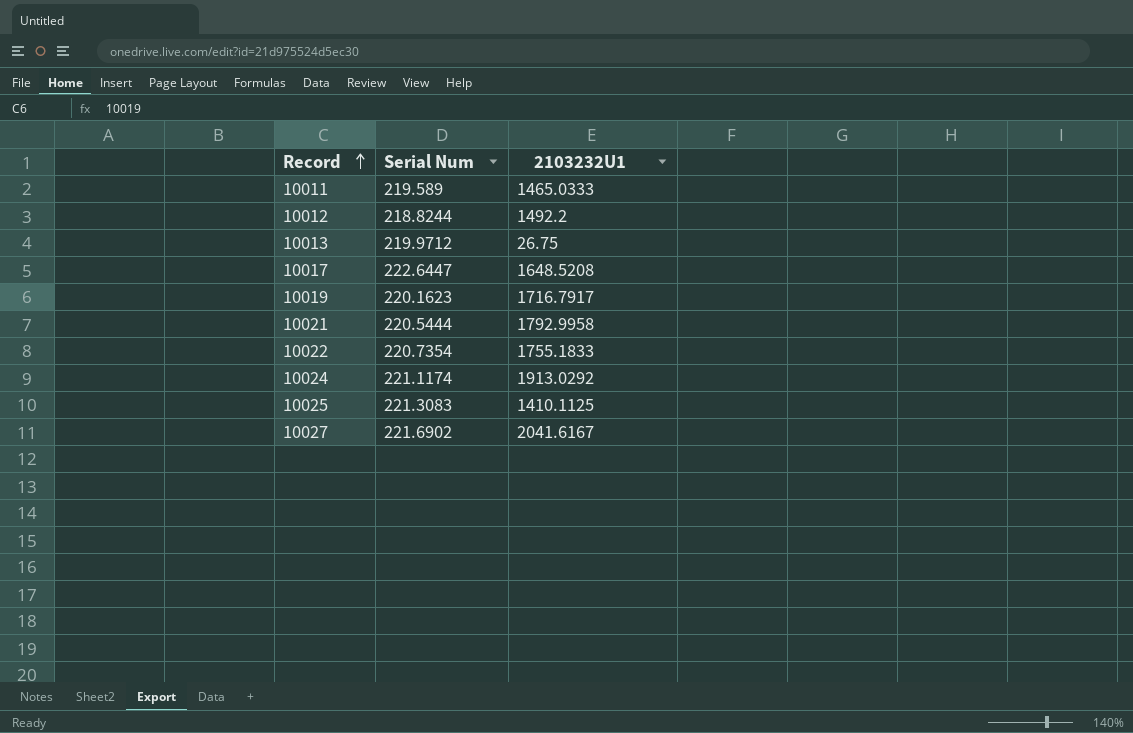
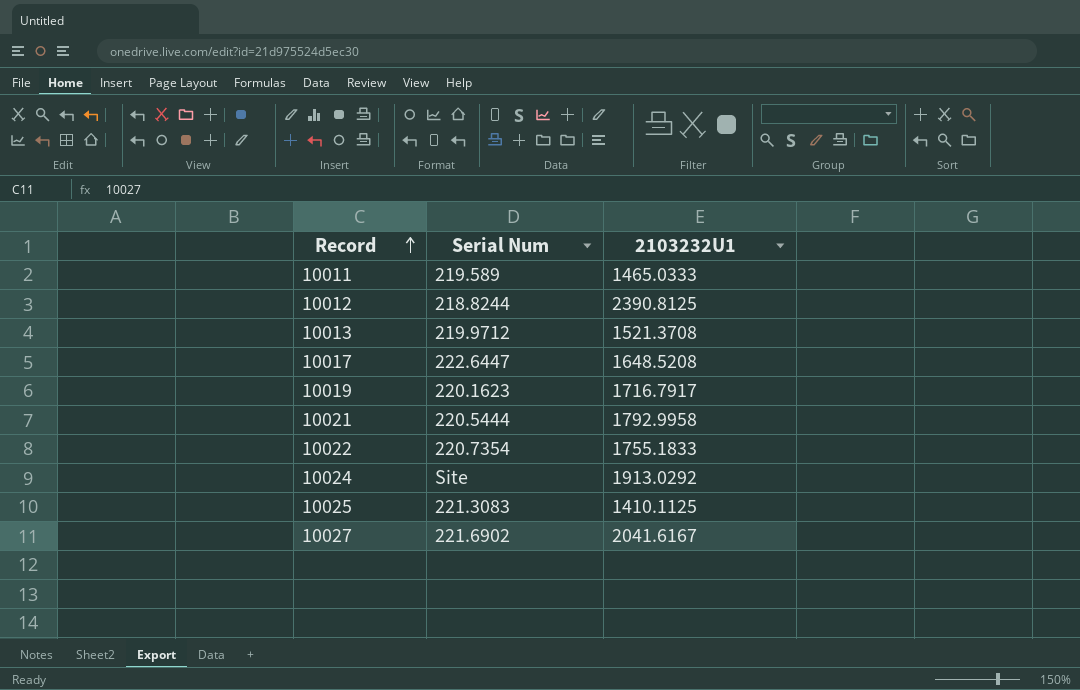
10012 | 2103232U1: 1492.2 -> 2390.8125
10013 | 2103232U1: 26.75 -> 1521.3708
10024 | Serial Num: 221.1174 -> Site

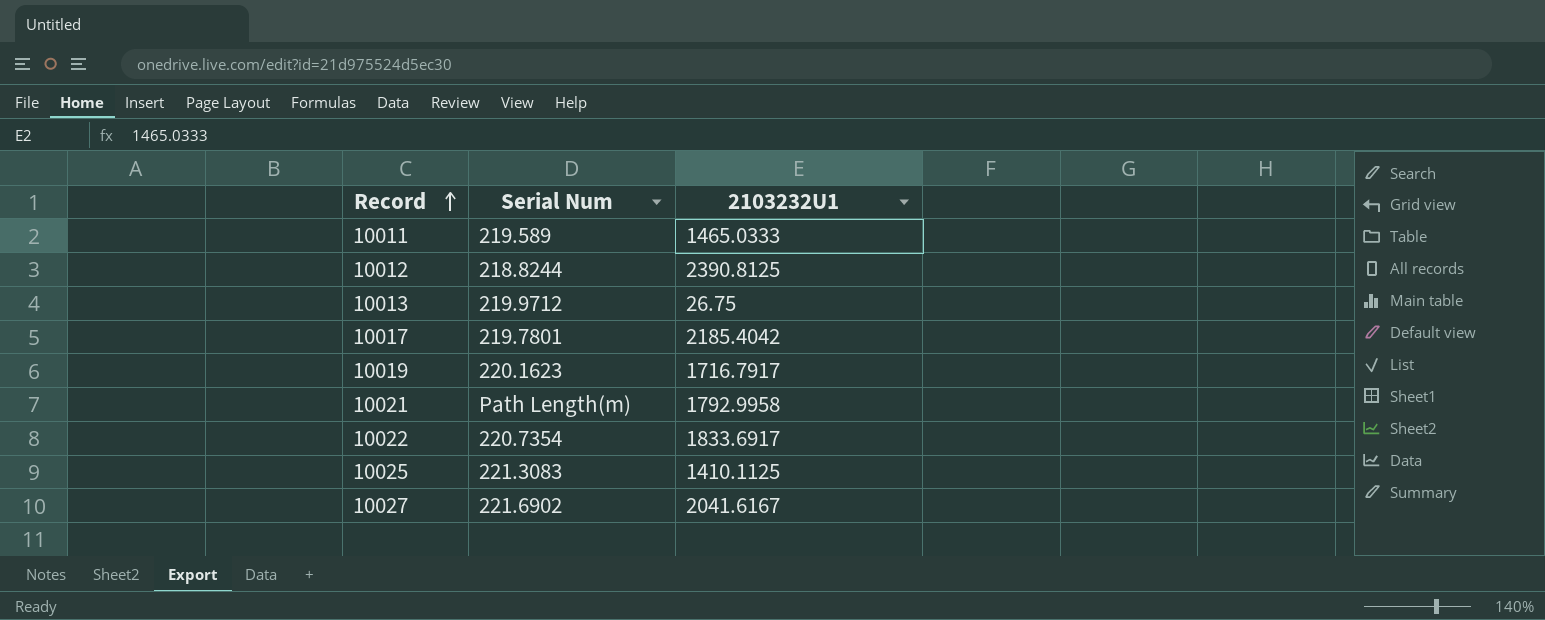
row 10024: Site | 1913.0292 -> none
10013 | 2103232U1: 1521.3708 -> 26.75
10017 | Serial Num: 222.6447 -> 219.7801
10017 | 2103232U1: 1648.5208 -> 2185.4042
10021 | Serial Num: 220.5444 -> Path Length(m)
10022 | 2103232U1: 1755.1833 -> 1833.6917

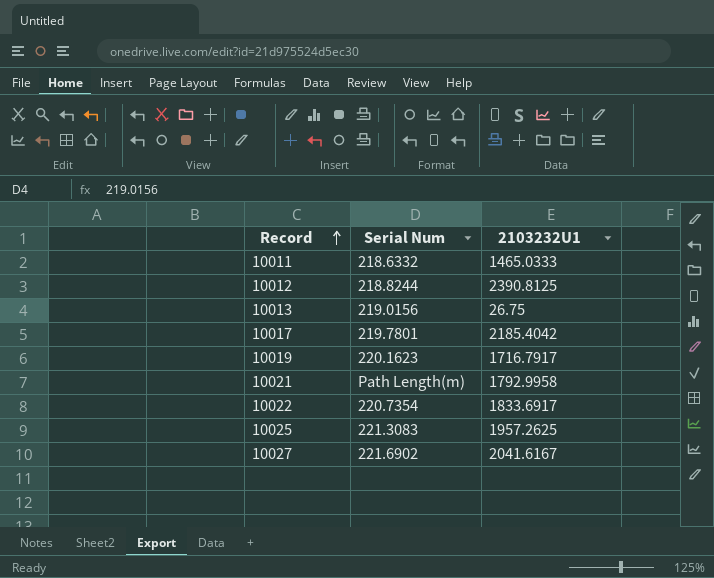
10011 | Serial Num: 219.589 -> 218.6332
10013 | Serial Num: 219.9712 -> 219.0156
10025 | 2103232U1: 1410.1125 -> 1957.2625

